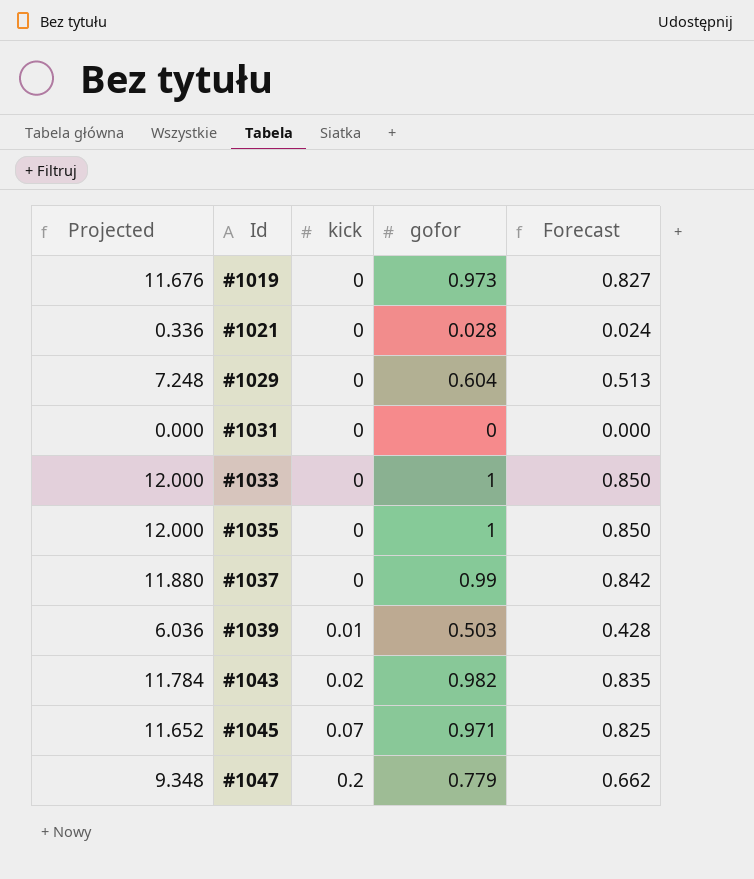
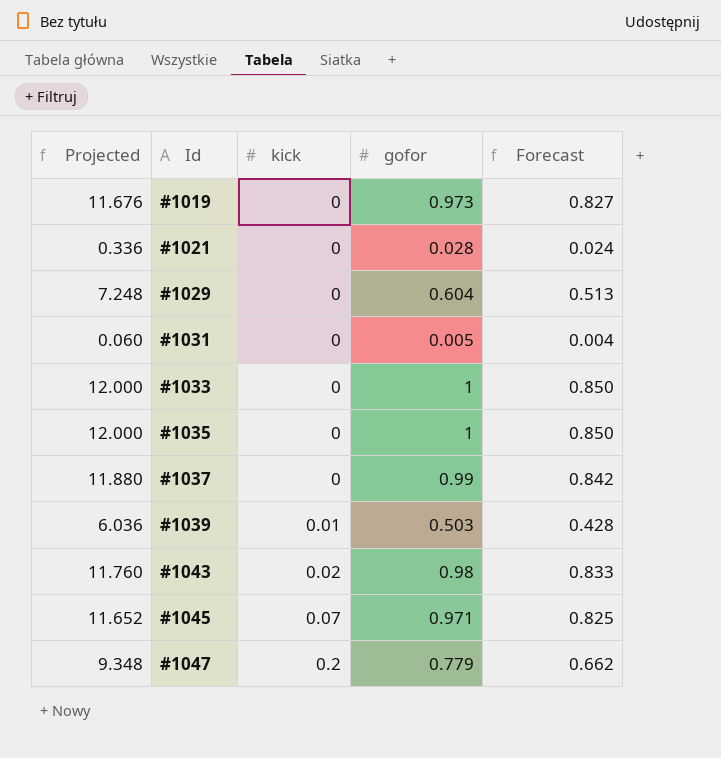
#1031 | Projected: 0.000 -> 0.060
#1031 | gofor: 0 -> 0.005
#1031 | Forecast: 0.000 -> 0.004
#1043 | Projected: 11.784 -> 11.760
#1043 | gofor: 0.982 -> 0.98
#1043 | Forecast: 0.835 -> 0.833

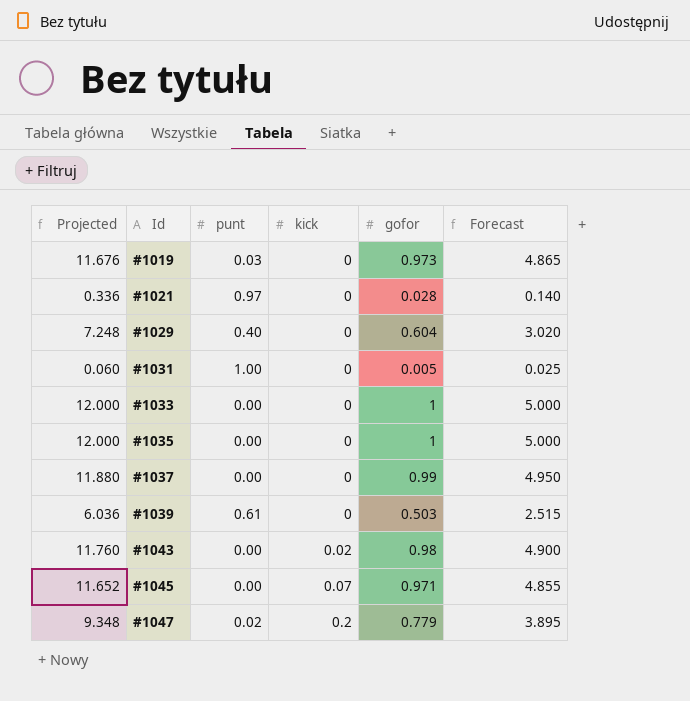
column punt | position: none -> 3
column Forecast | formula: [gofor] * 0.85 -> [gofor] * 5
#1039 | kick: 0.01 -> 0

